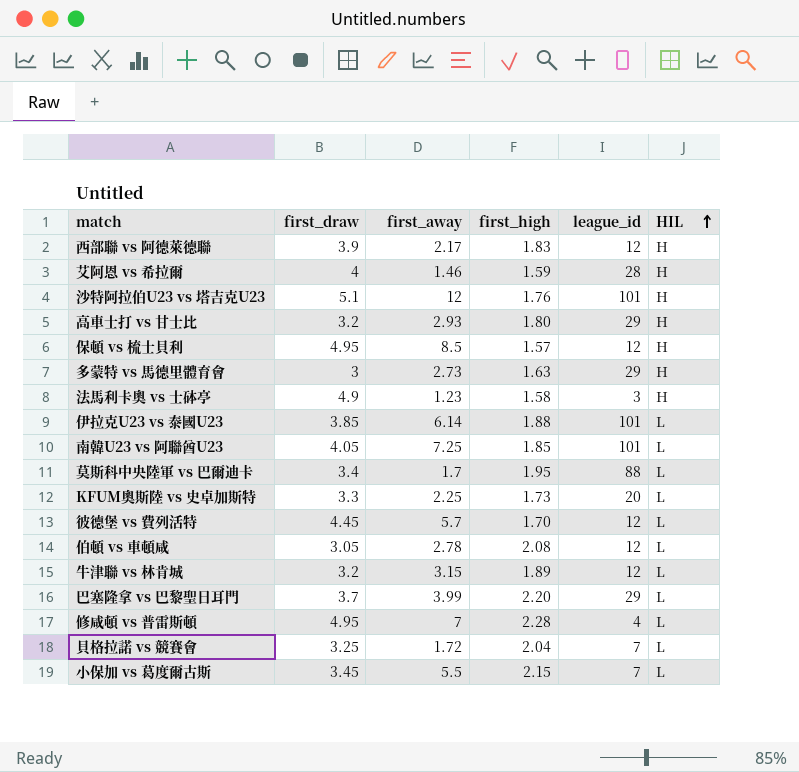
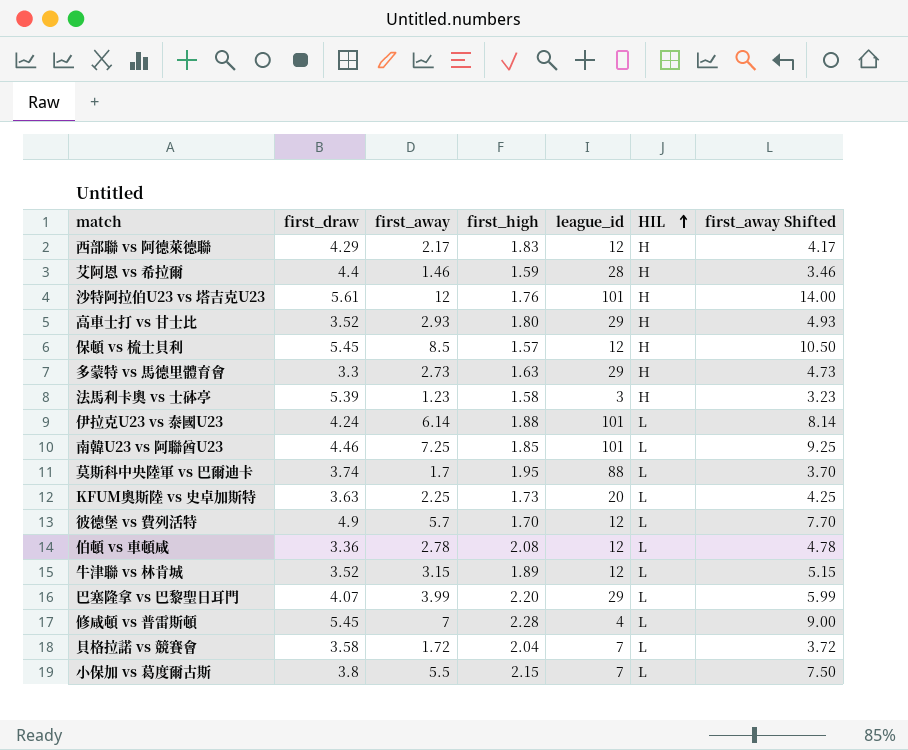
column first_away Shifted | formula: none -> [first_away] + 2
西部聯 vs 阿德萊德聯 | first_draw: 3.9 -> 4.29
艾阿恩 vs 希拉爾 | first_draw: 4 -> 4.4
沙特阿拉伯U23 vs 塔吉克U23 | first_draw: 5.1 -> 5.61
高車士打 vs 甘士比 | first_draw: 3.2 -> 3.52
保頓 vs 梳士貝利 | first_draw: 4.95 -> 5.45
多蒙特 vs 馬德里體育會 | first_draw: 3 -> 3.3
法馬利卡奧 vs 士砵亭 | first_draw: 4.9 -> 5.39
伊拉克U23 vs 泰國U23 | first_draw: 3.85 -> 4.24
南韓U23 vs 阿聯酋U23 | first_draw: 4.05 -> 4.46
莫斯科中央陸軍 vs 巴爾迪卡 | first_draw: 3.4 -> 3.74
KFUM奧斯陸 vs 史卓加斯特 | first_draw: 3.3 -> 3.63
彼德堡 vs 費列活特 | first_draw: 4.45 -> 4.9
伯頓 vs 車頓咸 | first_draw: 3.05 -> 3.36
牛津聯 vs 林肯城 | first_draw: 3.2 -> 3.52
巴塞隆拿 vs 巴黎聖日耳門 | first_draw: 3.7 -> 4.07
修咸頓 vs 普雷斯頓 | first_draw: 4.95 -> 5.45
貝格拉諾 vs 競賽會 | first_draw: 3.25 -> 3.58
小保加 vs 葛度爾古斯 | first_draw: 3.45 -> 3.8

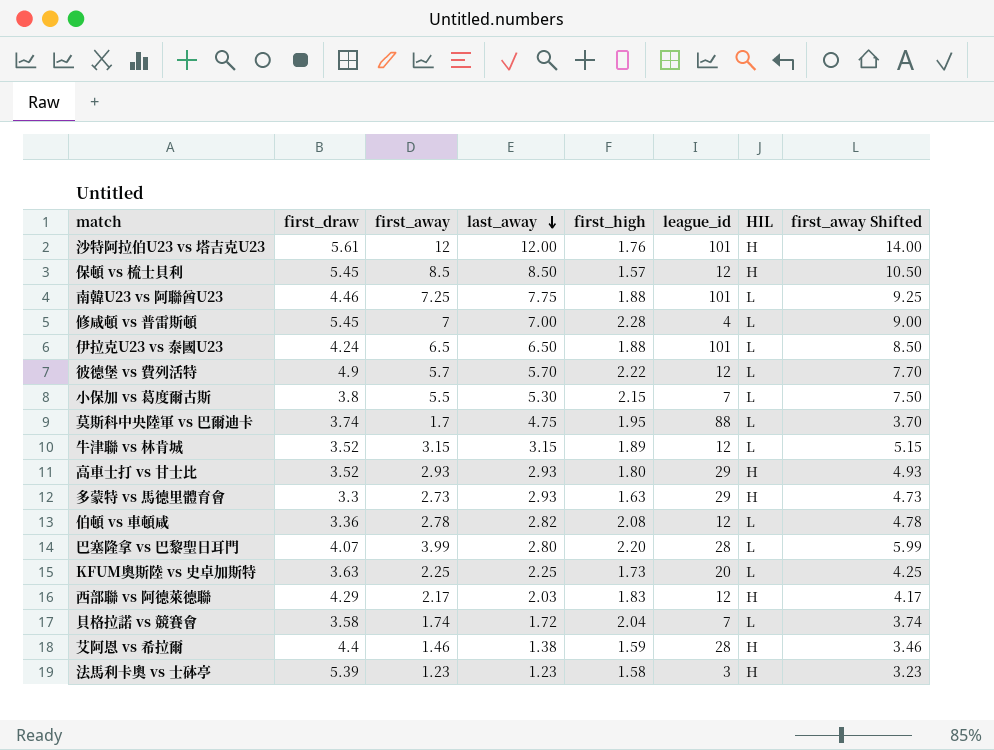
row order: HIL ascending -> last_away descending
column last_away | position: none -> 4
南韓U23 vs 阿聯酋U23 | first_high: 1.85 -> 1.88
伊拉克U23 vs 泰國U23 | first_away: 6.14 -> 6.5
伊拉克U23 vs 泰國U23 | first_away Shifted: 8.14 -> 8.50
彼德堡 vs 費列活特 | first_high: 1.70 -> 2.22
巴塞隆拿 vs 巴黎聖日耳門 | league_id: 29 -> 28
貝格拉諾 vs 競賽會 | first_away: 1.72 -> 1.74
貝格拉諾 vs 競賽會 | first_away Shifted: 3.72 -> 3.74

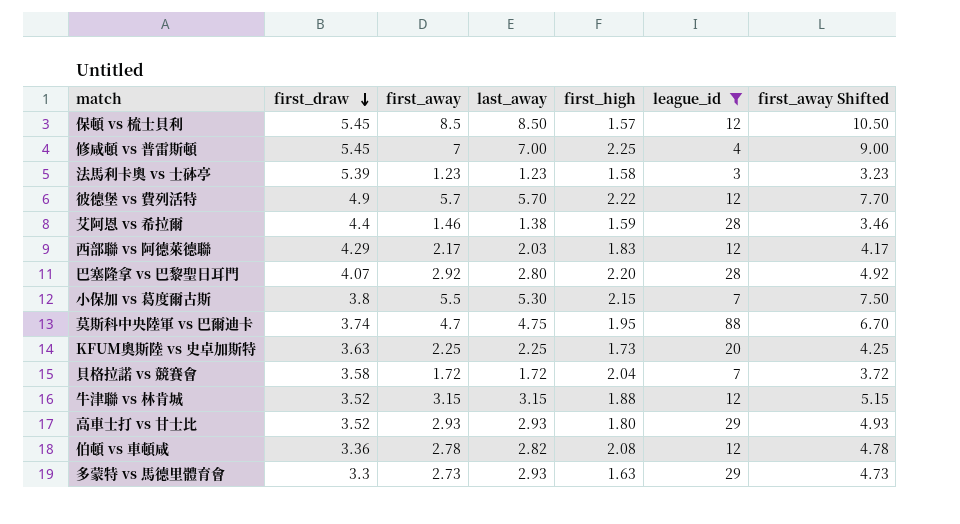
filter: none -> league_id != 101
row order: last_away descending -> first_draw descending
column HIL | position: 7 -> none
修咸頓 vs 普雷斯頓 | first_high: 2.28 -> 2.25
巴塞隆拿 vs 巴黎聖日耳門 | first_away: 3.99 -> 2.92
巴塞隆拿 vs 巴黎聖日耳門 | first_away Shifted: 5.99 -> 4.92
莫斯科中央陸軍 vs 巴爾迪卡 | first_away: 1.7 -> 4.7
莫斯科中央陸軍 vs 巴爾迪卡 | first_away Shifted: 3.70 -> 6.70
貝格拉諾 vs 競賽會 | first_away: 1.74 -> 1.72
貝格拉諾 vs 競賽會 | first_away Shifted: 3.74 -> 3.72
牛津聯 vs 林肯城 | first_high: 1.89 -> 1.88

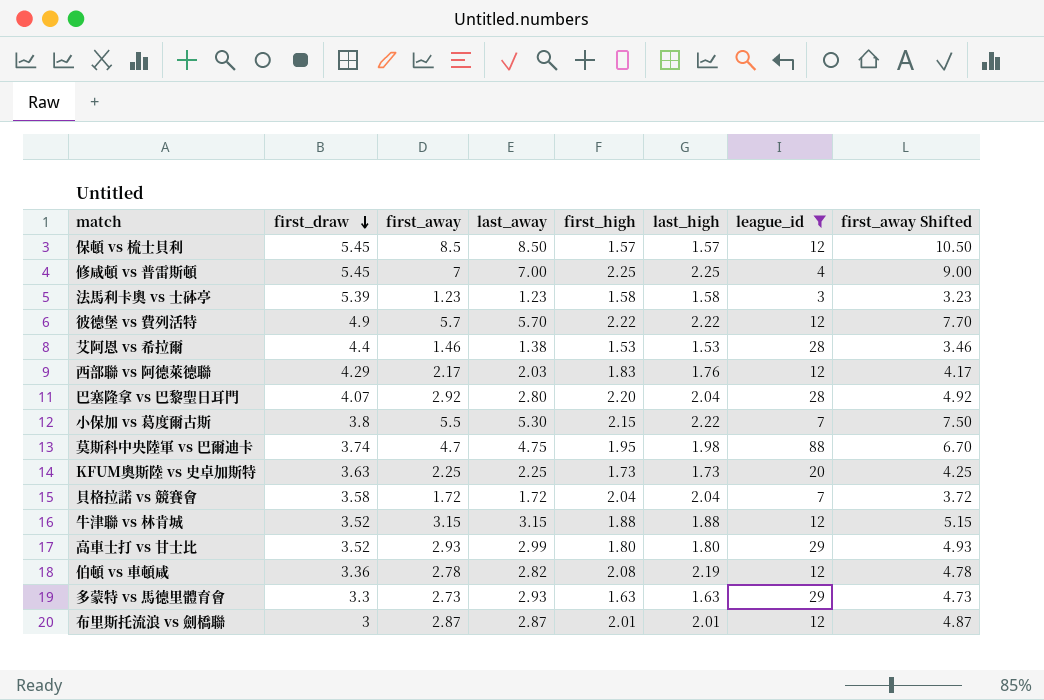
column last_high | position: none -> 6
艾阿恩 vs 希拉爾 | first_high: 1.59 -> 1.53
高車士打 vs 甘士比 | last_away: 2.93 -> 2.99
row 布里斯托流浪 vs 劍橋聯: none -> 3 | 2.87 | 2.87 | 2.01 | 2.01 | 12 | 4.87

